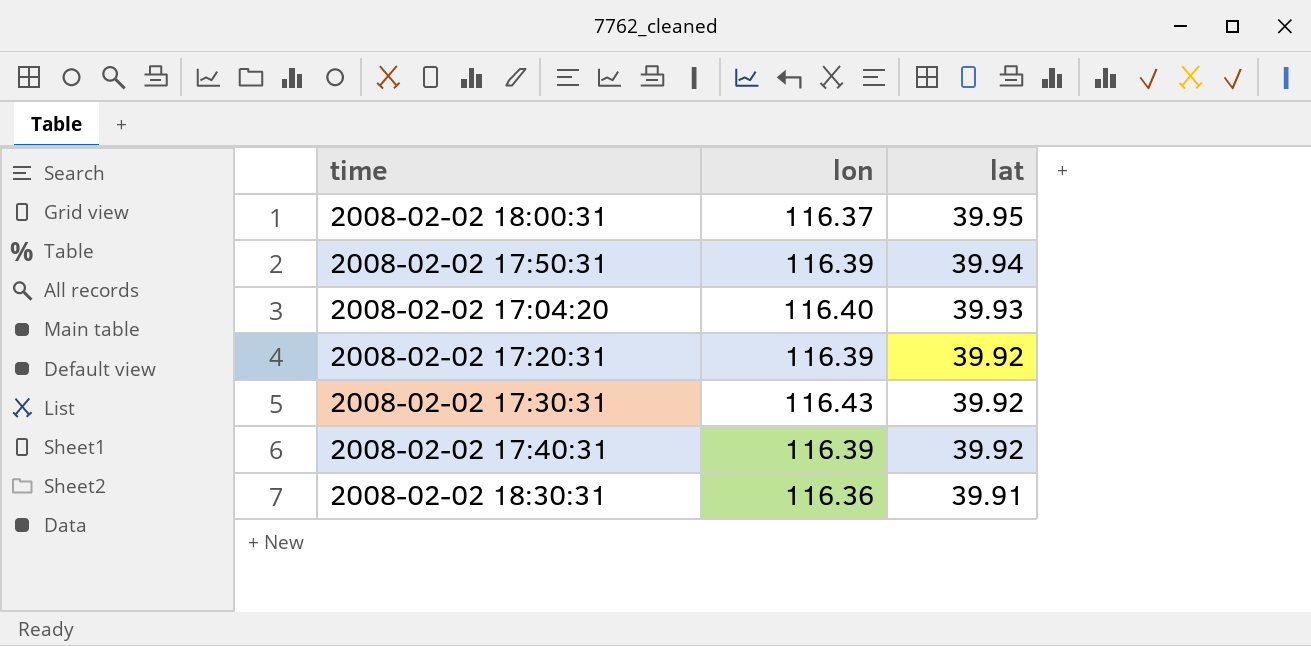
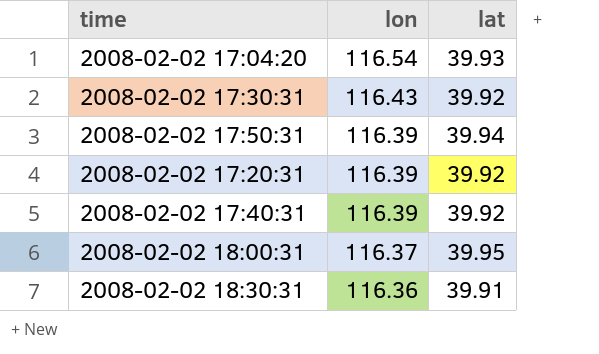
row order: lat descending -> lon descending
2008-02-02 17:04:20 | lon: 116.40 -> 116.54

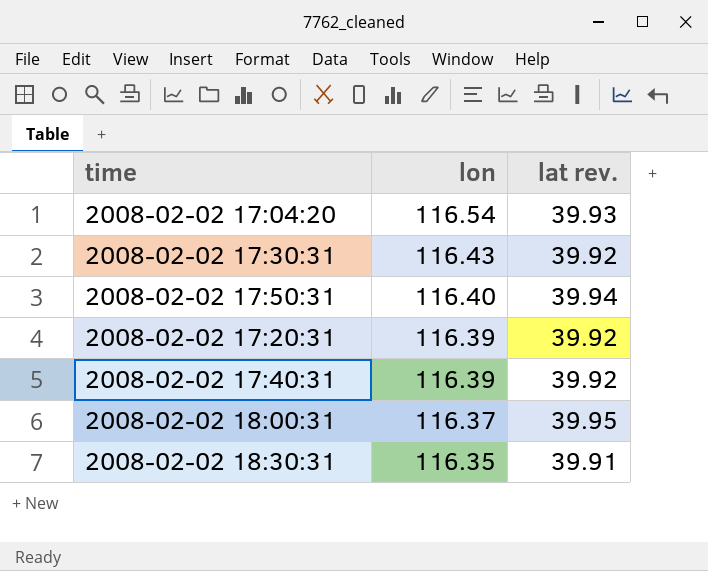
column name: lat -> lat rev.
2008-02-02 17:50:31 | lon: 116.39 -> 116.40
2008-02-02 18:30:31 | lon: 116.36 -> 116.35

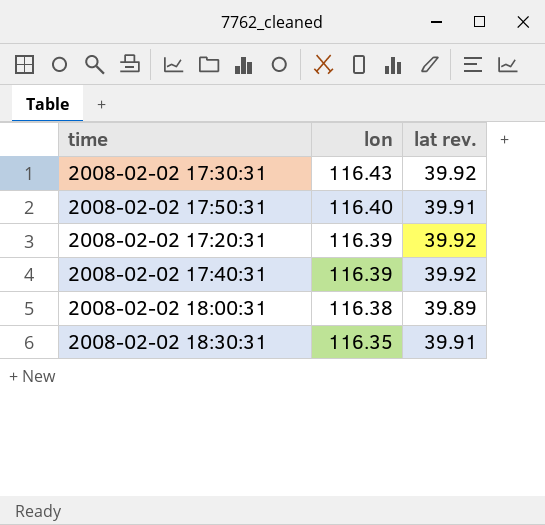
row 2008-02-02 17:04:20: 116.54 | 39.93 -> none
2008-02-02 17:50:31 | lat rev.: 39.94 -> 39.91
2008-02-02 18:00:31 | lon: 116.37 -> 116.38
2008-02-02 18:00:31 | lat rev.: 39.95 -> 39.89

